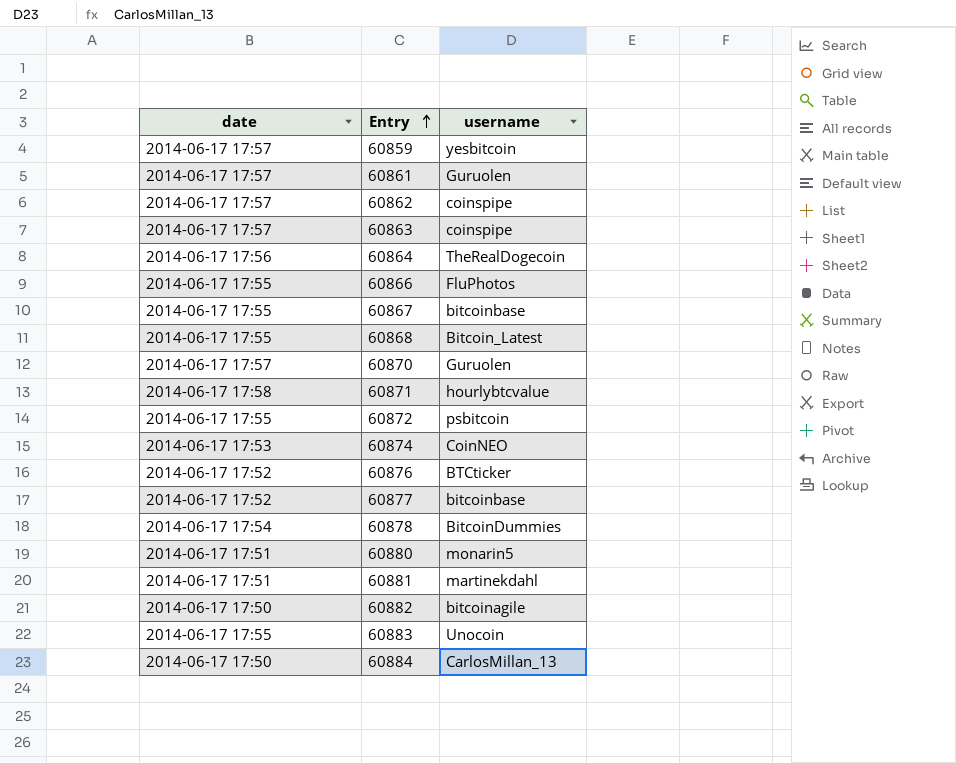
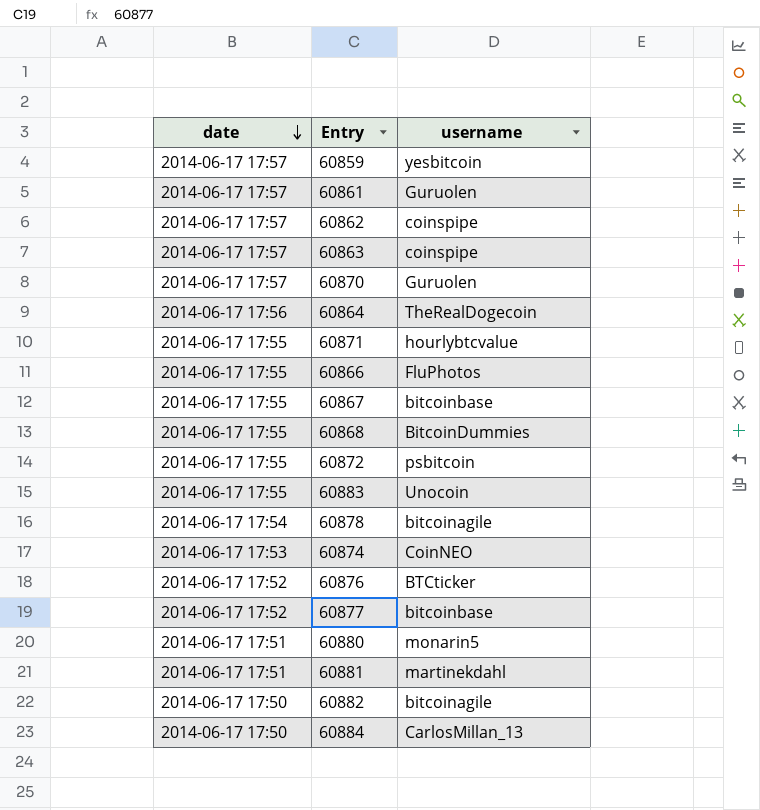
row order: Entry ascending -> date descending
60871 | date: 2014-06-17 17:58 -> 2014-06-17 17:55
60868 | username: Bitcoin_Latest -> BitcoinDummies
60878 | username: BitcoinDummies -> bitcoinagile

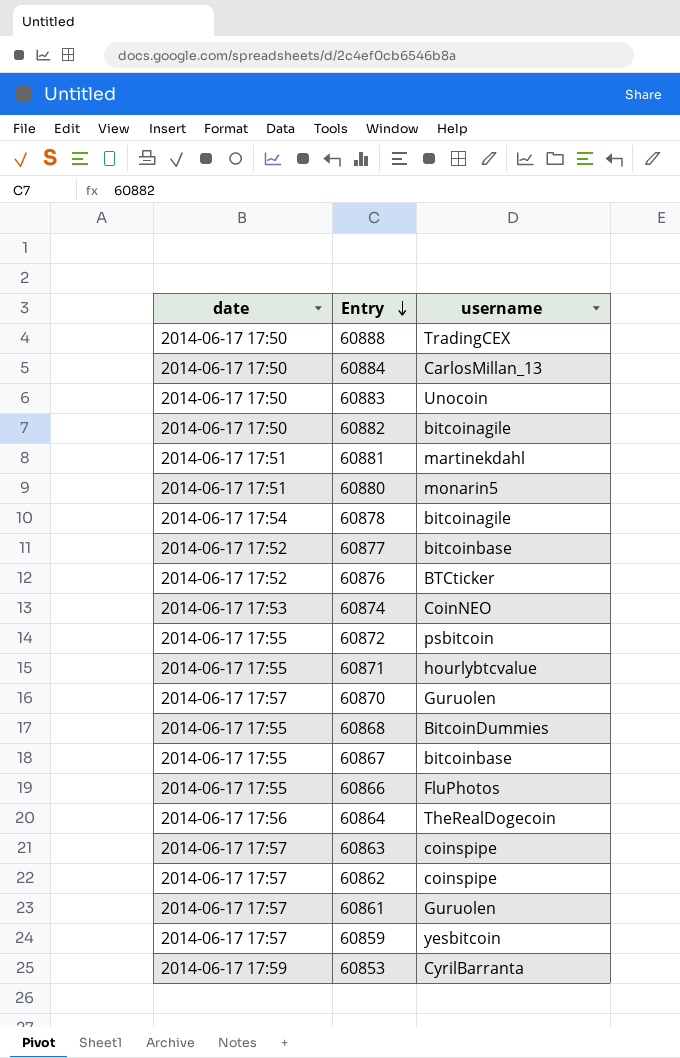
row order: date descending -> Entry descending
row 60888: none -> 2014-06-17 17:50 | TradingCEX
60883 | date: 2014-06-17 17:55 -> 2014-06-17 17:50
row 60853: none -> 2014-06-17 17:59 | CyrilBarranta

